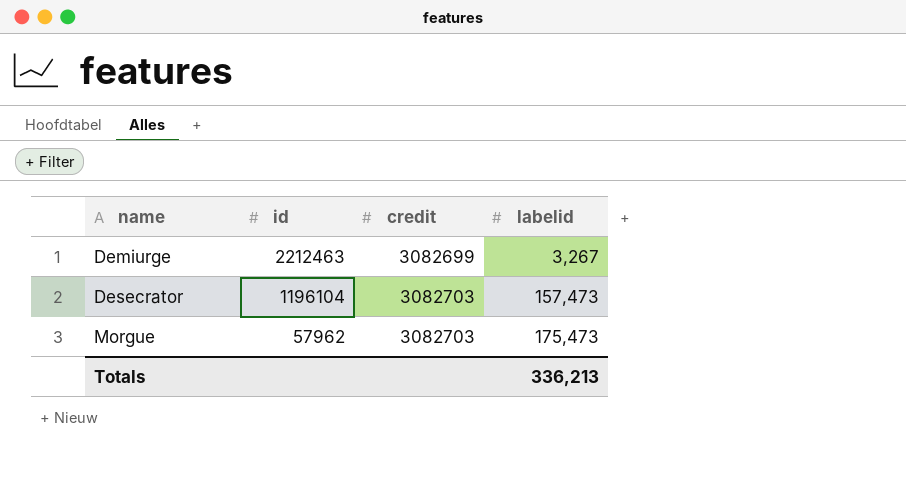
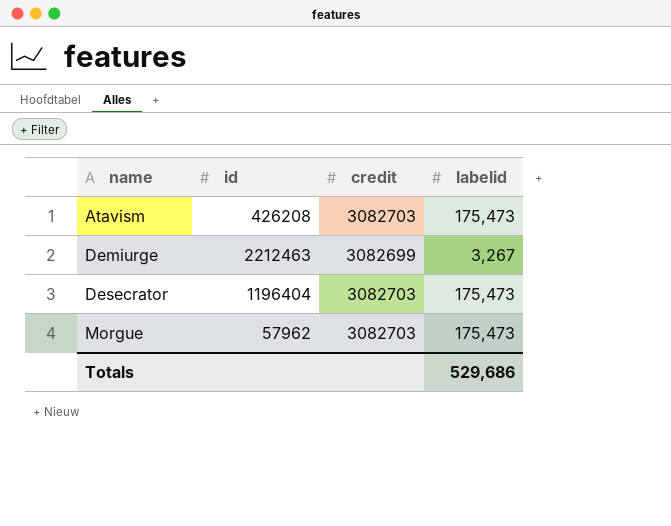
row Atavism: none -> 426208 | 3082703 | 175,473
Desecrator | id: 1196104 -> 1196404
Desecrator | labelid: 157,473 -> 175,473
Totals | labelid: 336,213 -> 529,686

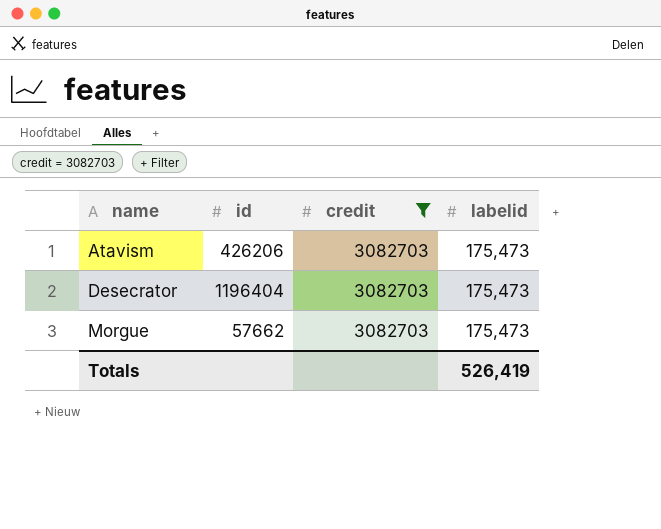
filter: none -> credit = 3082703
Atavism | id: 426208 -> 426206
Morgue | id: 57962 -> 57662
Totals | labelid: 529,686 -> 526,419

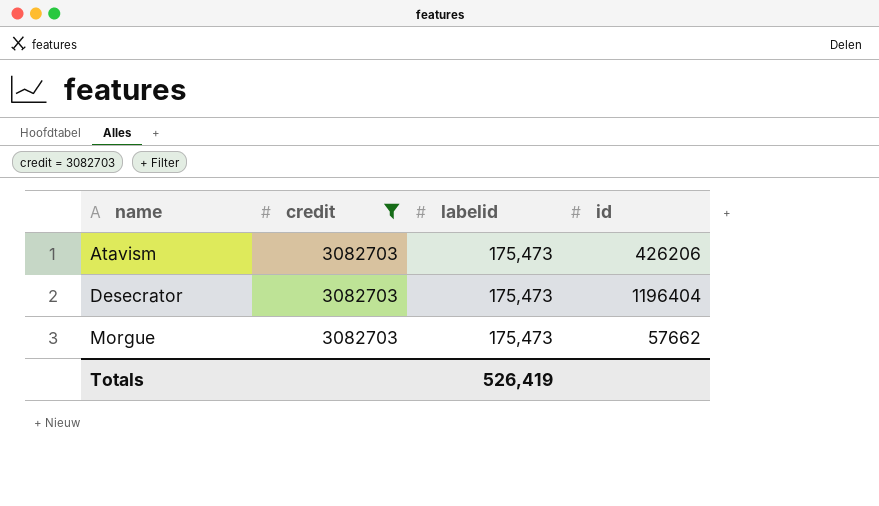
column id | position: 2 -> 4

